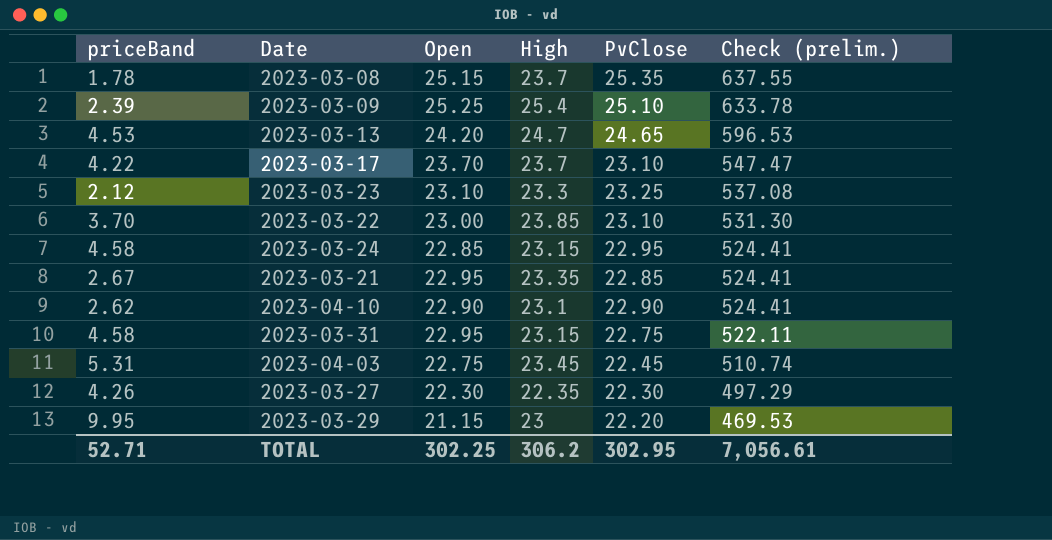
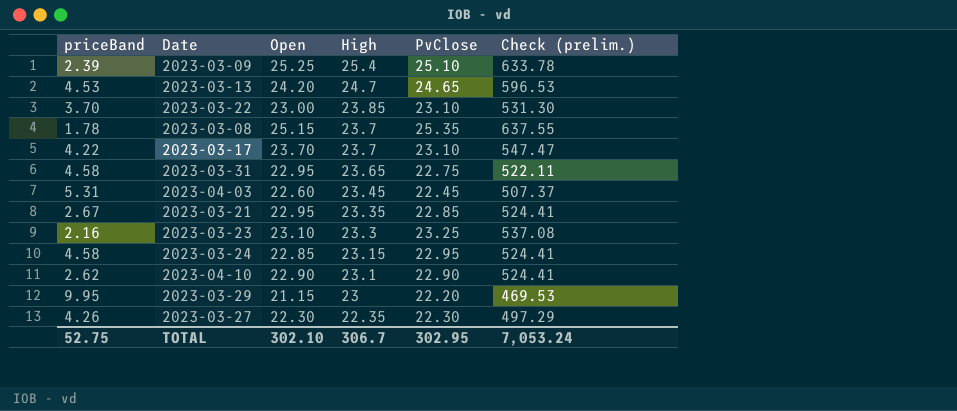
row order: Check (prelim.) descending -> High descending
2023-03-31 | High: 23.15 -> 23.65
2023-04-03 | Open: 22.75 -> 22.60
2023-04-03 | Check (prelim.): 510.74 -> 507.37
2023-03-23 | priceBand: 2.12 -> 2.16
TOTAL | priceBand: 52.71 -> 52.75
TOTAL | Open: 302.25 -> 302.10
TOTAL | High: 306.2 -> 306.7
TOTAL | Check (prelim.): 7,056.61 -> 7,053.24

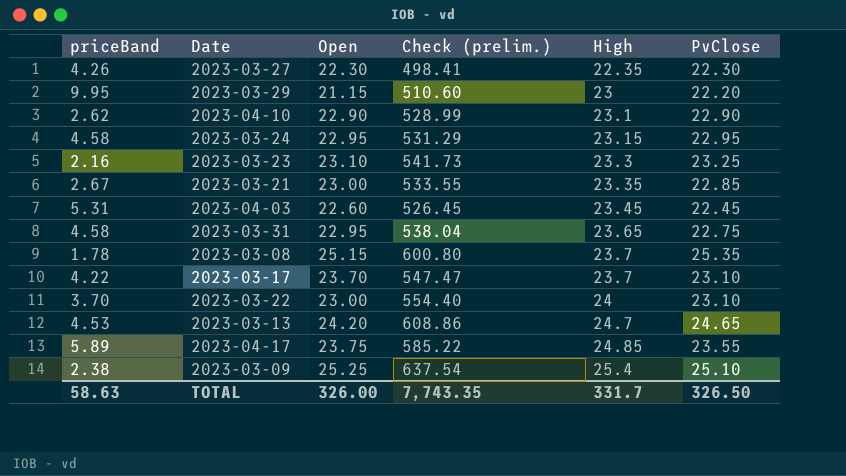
row order: High descending -> High ascending
column Check (prelim.) | formula: [Open] * [PvClose] -> [High] * [PvClose]
column Check (prelim.) | position: 6 -> 4
2023-03-24 | Open: 22.85 -> 22.95
2023-03-21 | Open: 22.95 -> 23.00
2023-03-22 | High: 23.85 -> 24
row 2023-04-17: none -> 5.89 | 23.75 | 585.22 | 24.85 | 23.55
2023-03-09 | priceBand: 2.39 -> 2.38
TOTAL | priceBand: 52.75 -> 58.63
TOTAL | Open: 302.10 -> 326.00
TOTAL | Check (prelim.): 7,053.24 -> 7,743.35
TOTAL | High: 306.7 -> 331.7
TOTAL | PvClose: 302.95 -> 326.50

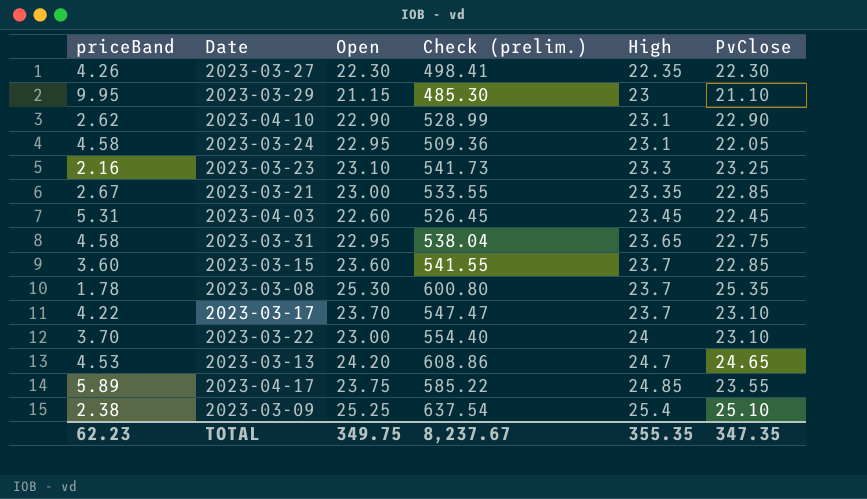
2023-03-29 | Check (prelim.): 510.60 -> 485.30
2023-03-29 | PvClose: 22.20 -> 21.10
2023-03-24 | Check (prelim.): 531.29 -> 509.36
2023-03-24 | High: 23.15 -> 23.1
2023-03-24 | PvClose: 22.95 -> 22.05
row 2023-03-15: none -> 3.60 | 23.60 | 541.55 | 23.7 | 22.85
2023-03-08 | Open: 25.15 -> 25.30
TOTAL | priceBand: 58.63 -> 62.23
TOTAL | Open: 326.00 -> 349.75
TOTAL | Check (prelim.): 7,743.35 -> 8,237.67
TOTAL | High: 331.7 -> 355.35
TOTAL | PvClose: 326.50 -> 347.35

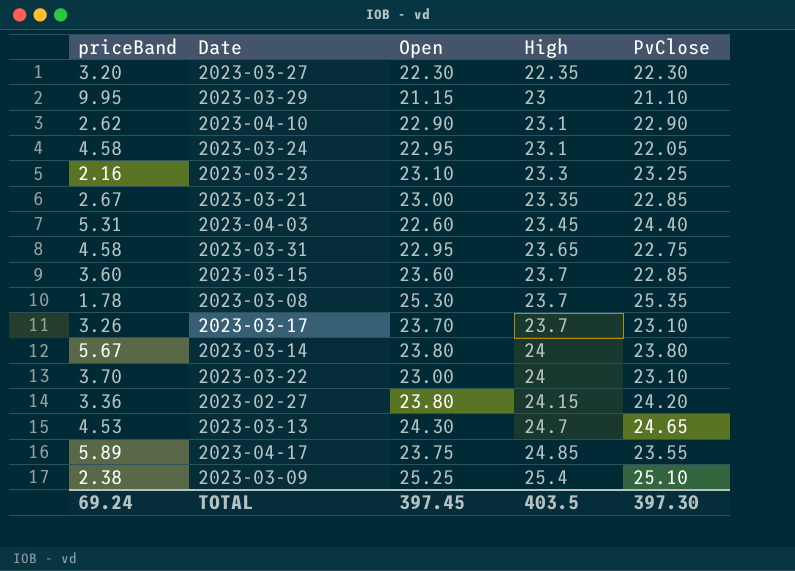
column Check (prelim.) | formula: [High] * [PvClose] -> none
2023-03-27 | priceBand: 4.26 -> 3.20
2023-04-03 | PvClose: 22.45 -> 24.40
2023-03-17 | priceBand: 4.22 -> 3.26
row 2023-03-14: none -> 5.67 | 23.80 | 24 | 23.80
row 2023-02-27: none -> 3.36 | 23.80 | 24.15 | 24.20
2023-03-13 | Open: 24.20 -> 24.30
TOTAL | priceBand: 62.23 -> 69.24
TOTAL | Open: 349.75 -> 397.45
TOTAL | High: 355.35 -> 403.5
TOTAL | PvClose: 347.35 -> 397.30

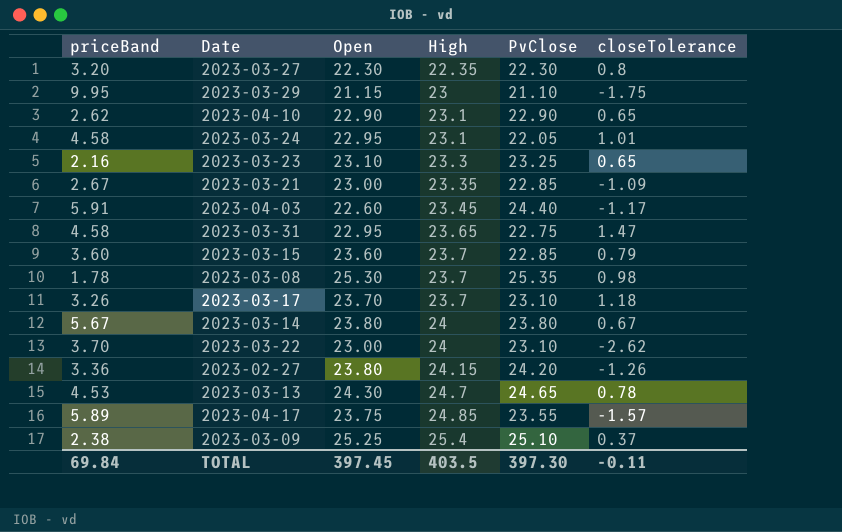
column closeTolerance | position: none -> 6
2023-04-03 | priceBand: 5.31 -> 5.91
TOTAL | priceBand: 69.24 -> 69.84

